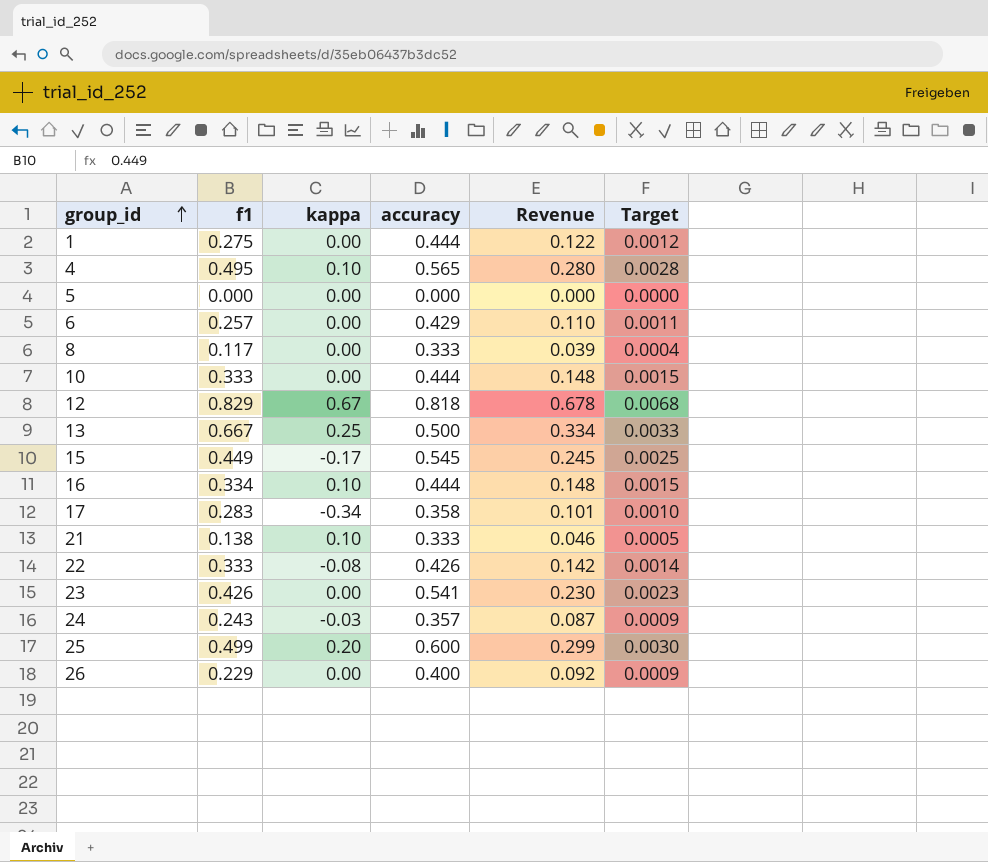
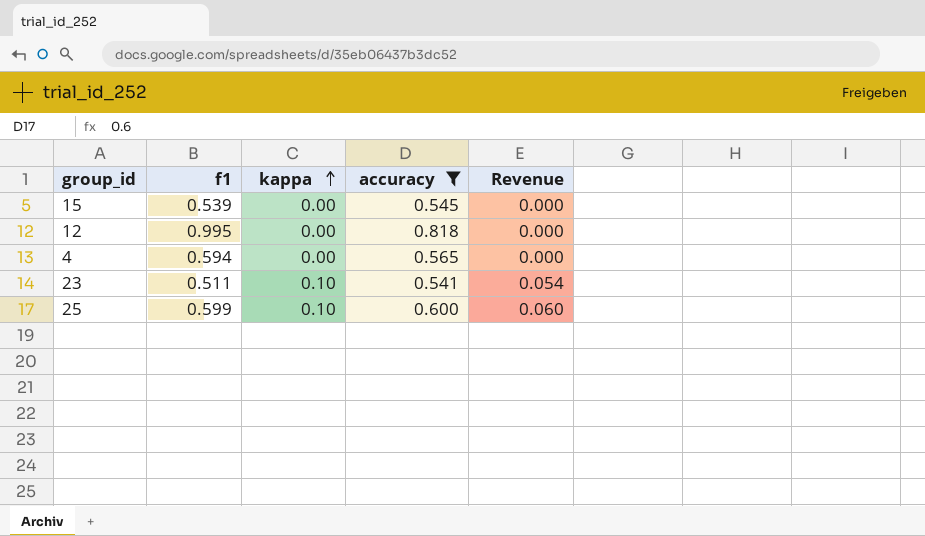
filter: none -> accuracy >= 0.541
row order: group_id ascending -> kappa ascending
column Target | formula: [Revenue] * 0.01 -> none
column Revenue | formula: [f1] * [accuracy] -> [kappa] * [accuracy]
15 | f1: 0.449 -> 0.539
15 | kappa: -0.17 -> 0.00
12 | f1: 0.829 -> 0.995
12 | kappa: 0.67 -> 0.00
4 | f1: 0.495 -> 0.594
4 | kappa: 0.10 -> 0.00
23 | f1: 0.426 -> 0.511
23 | kappa: 0.00 -> 0.10
25 | f1: 0.499 -> 0.599
25 | kappa: 0.20 -> 0.10

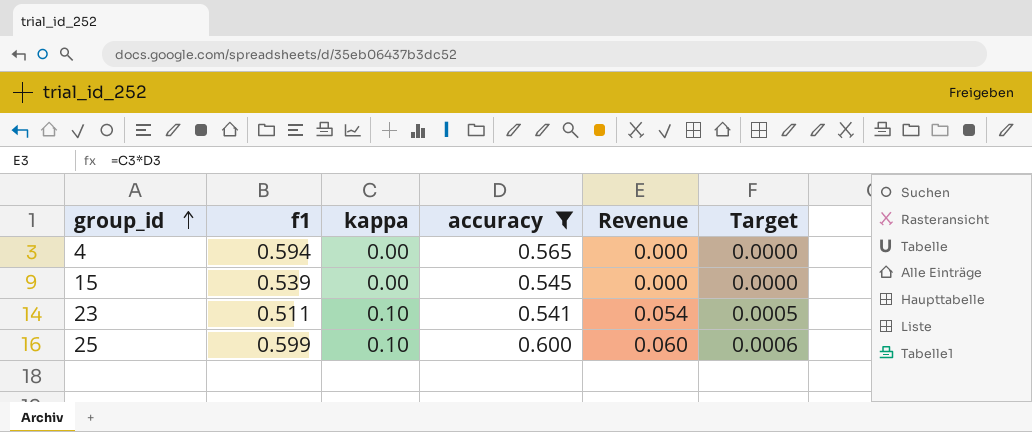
row order: kappa ascending -> group_id ascending
column Target | formula: none -> [Revenue] * 0.01
row 12: 0.995 | 0.00 | 0.818 | 0.000 -> none

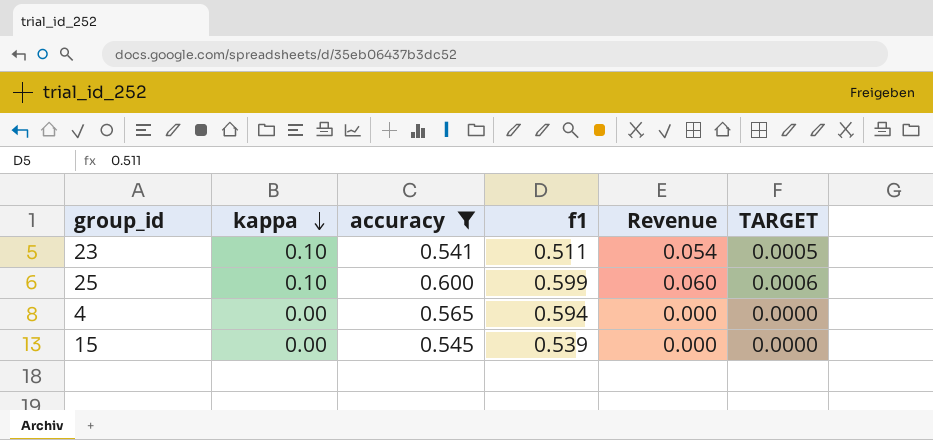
row order: group_id ascending -> kappa descending
column f1 | position: 2 -> 4
column name: Target -> TARGET

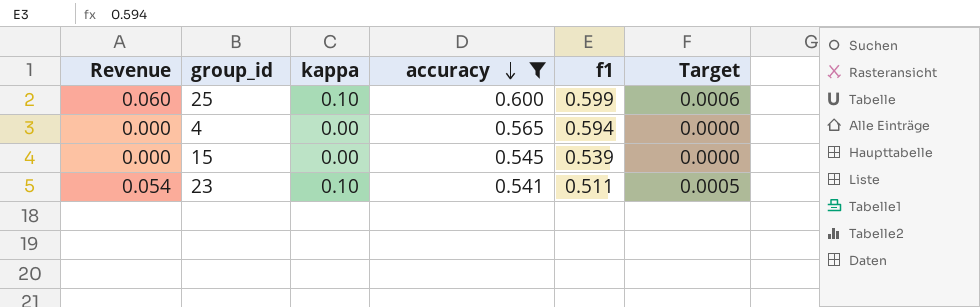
row order: kappa descending -> accuracy descending
column Revenue | position: 5 -> 1
column name: TARGET -> Target

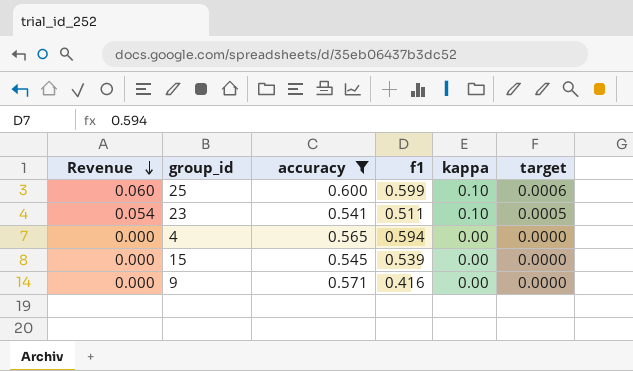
row order: accuracy descending -> Revenue descending
column kappa | position: 3 -> 5
column name: Target -> target
row 9: none -> 0.000 | 0.571 | 0.416 | 0.00 | 0.0000

